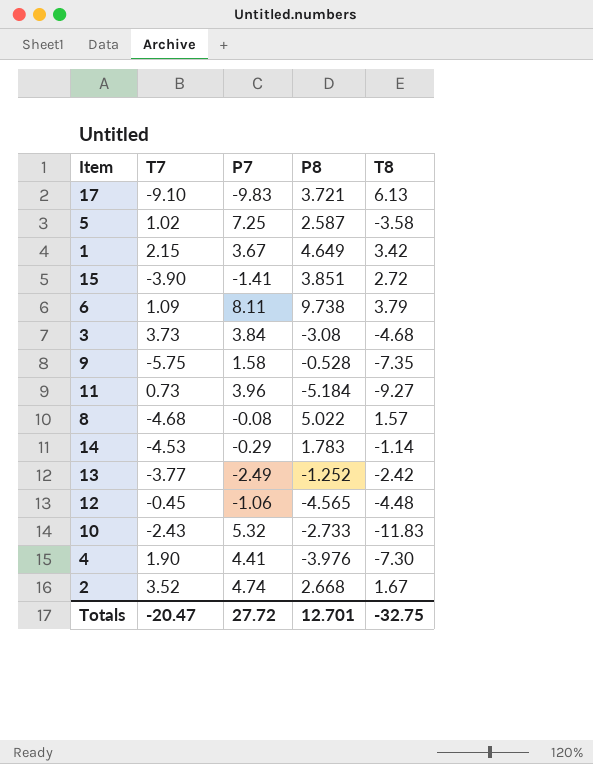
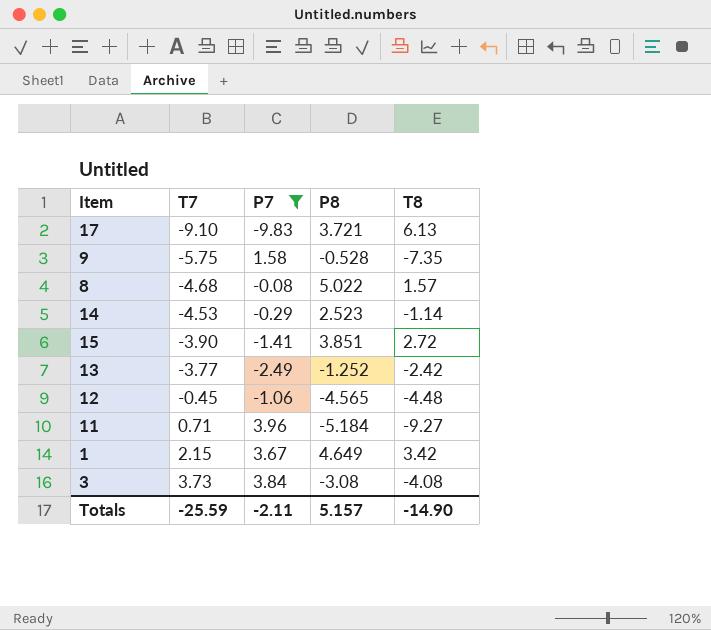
filter: none -> P7 <= 3.96
row order: none -> T7 ascending
14 | P8: 1.783 -> 2.523
11 | T7: 0.73 -> 0.71
3 | T8: -4.68 -> -4.08
Totals | T7: -20.47 -> -25.59
Totals | P7: 27.72 -> -2.11
Totals | P8: 12.701 -> 5.157
Totals | T8: -32.75 -> -14.90

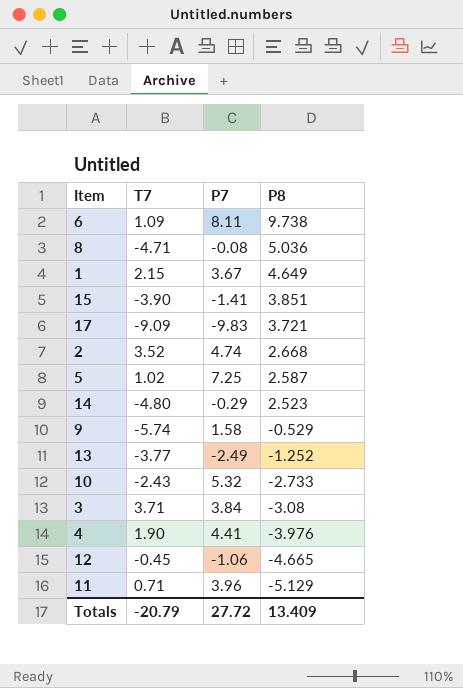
filter: P7 <= 3.96 -> none
row order: T7 ascending -> P8 descending
column T8 | position: 5 -> none
8 | T7: -4.68 -> -4.71
8 | P8: 5.022 -> 5.036
17 | T7: -9.10 -> -9.09
14 | T7: -4.53 -> -4.80
9 | T7: -5.75 -> -5.74
9 | P8: -0.528 -> -0.529
3 | T7: 3.73 -> 3.71
12 | P8: -4.565 -> -4.665
11 | P8: -5.184 -> -5.129
Totals | T7: -25.59 -> -20.79
Totals | P7: -2.11 -> 27.72
Totals | P8: 5.157 -> 13.409

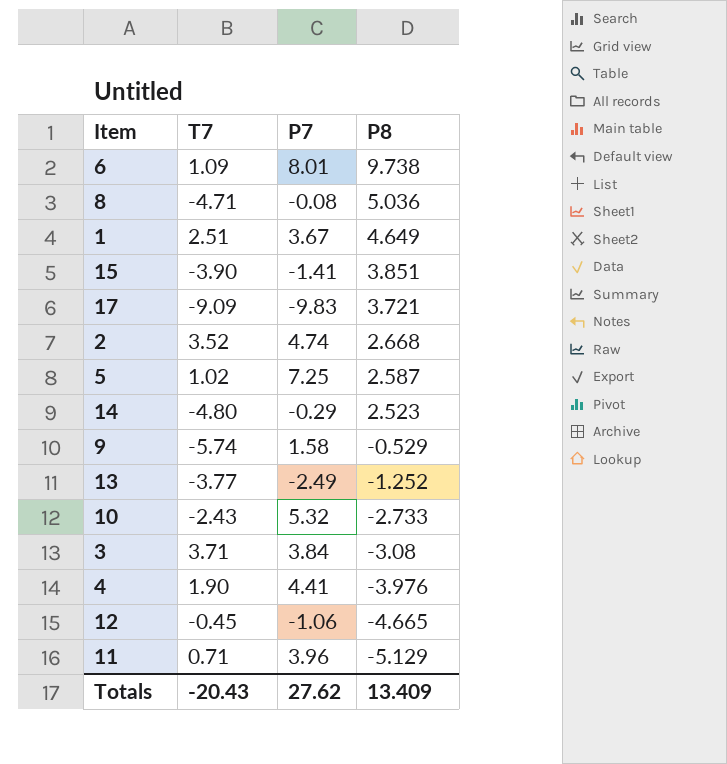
6 | P7: 8.11 -> 8.01
1 | T7: 2.15 -> 2.51
Totals | T7: -20.79 -> -20.43
Totals | P7: 27.72 -> 27.62

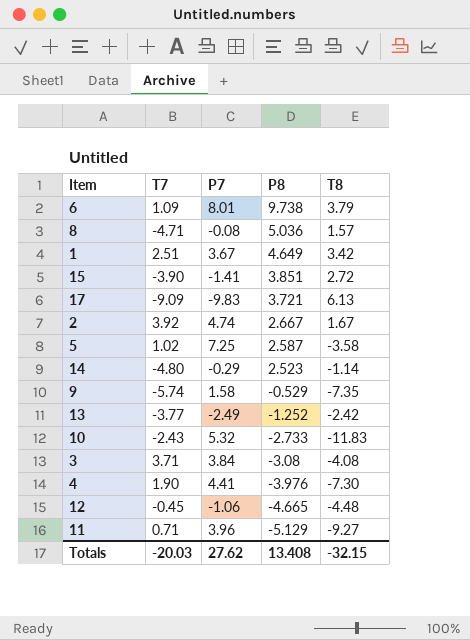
column T8 | position: none -> 5
2 | T7: 3.52 -> 3.92
2 | P8: 2.668 -> 2.667
Totals | T7: -20.43 -> -20.03
Totals | P8: 13.409 -> 13.408

